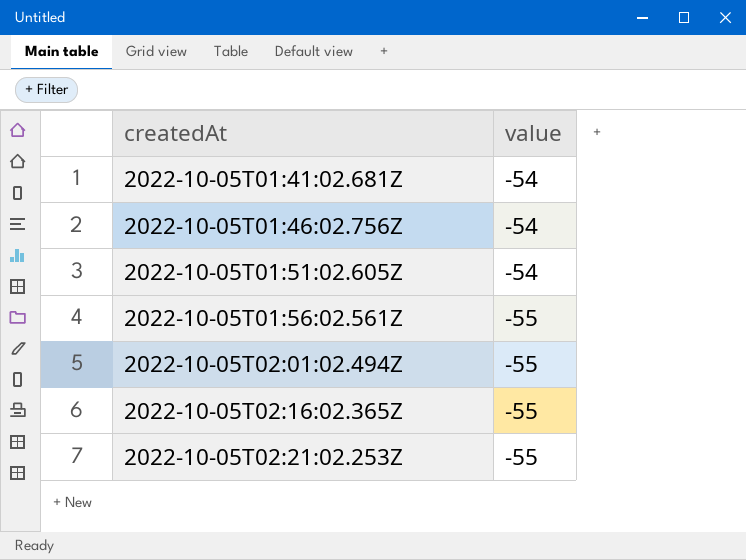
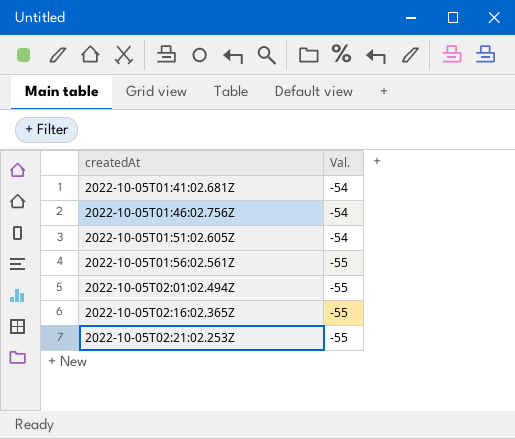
column name: value -> Val.

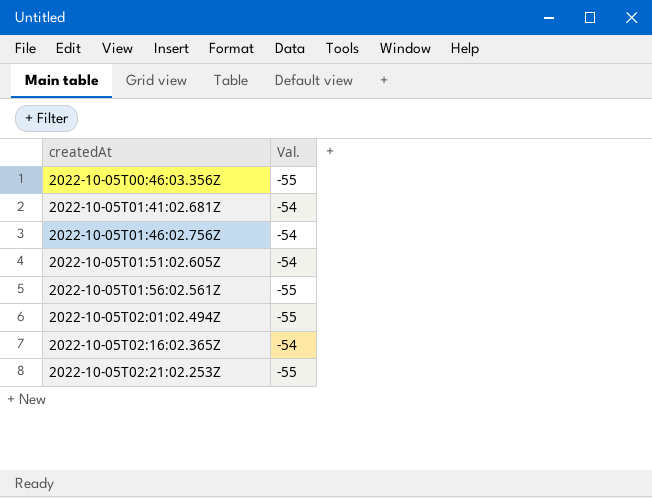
row 2022-10-05T00:46:03.356Z: none -> -55
2022-10-05T02:16:02.365Z | Val.: -55 -> -54

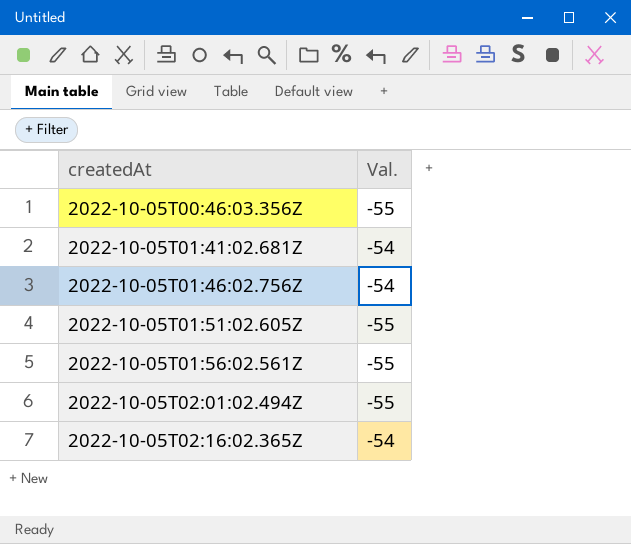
row 2022-10-05T02:21:02.253Z: -55 -> none
2022-10-05T01:51:02.605Z | Val.: -54 -> -55

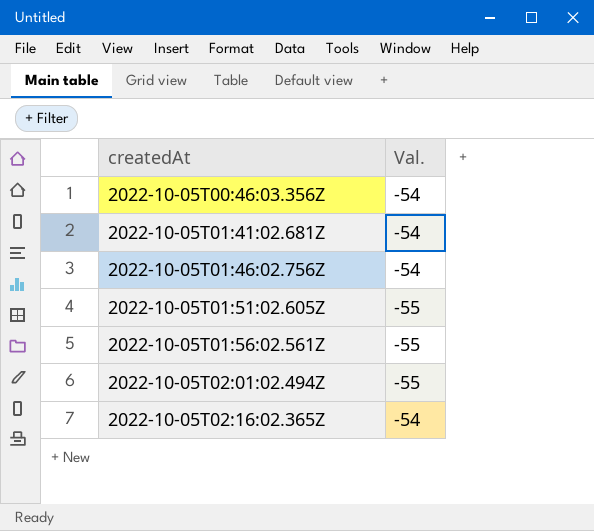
2022-10-05T00:46:03.356Z | Val.: -55 -> -54

